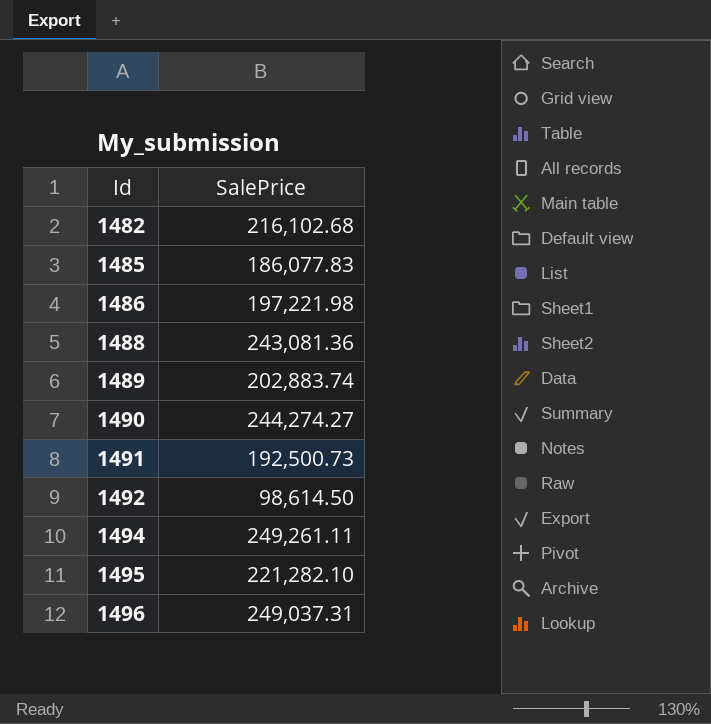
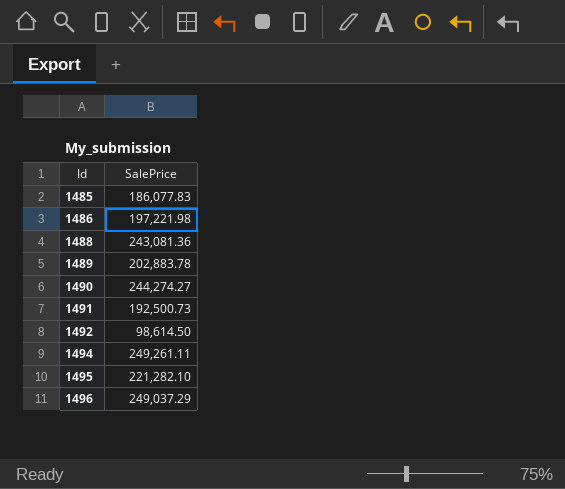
row 1482: 216,102.68 -> none
1489 | SalePrice: 202,883.74 -> 202,883.78
1496 | SalePrice: 249,037.31 -> 249,037.29

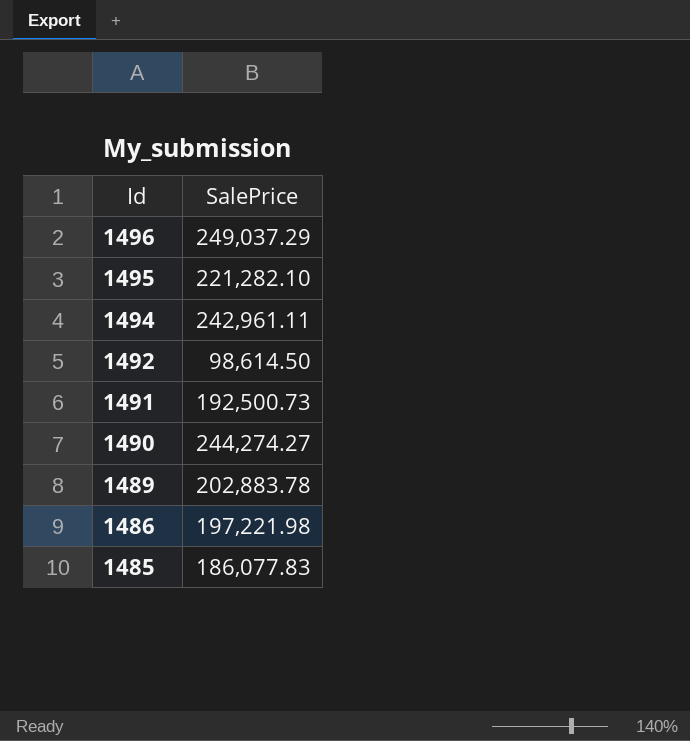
row order: Id ascending -> Id descending
row 1488: 243,081.36 -> none
1494 | SalePrice: 249,261.11 -> 242,961.11

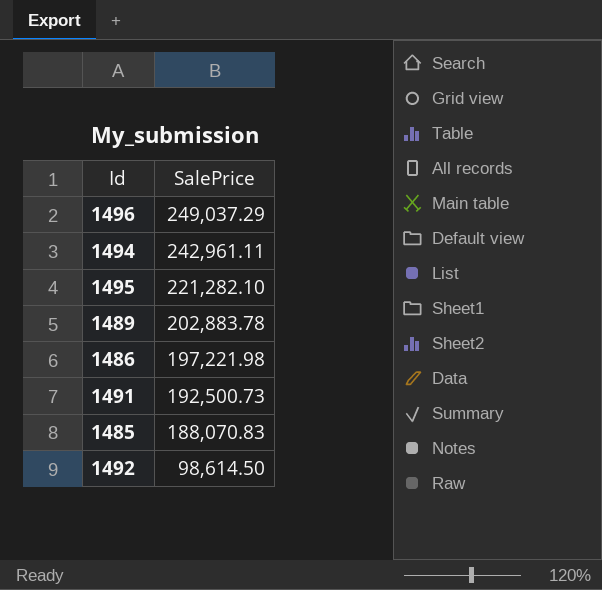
row order: Id descending -> SalePrice descending
row 1490: 244,274.27 -> none
1485 | SalePrice: 186,077.83 -> 188,070.83

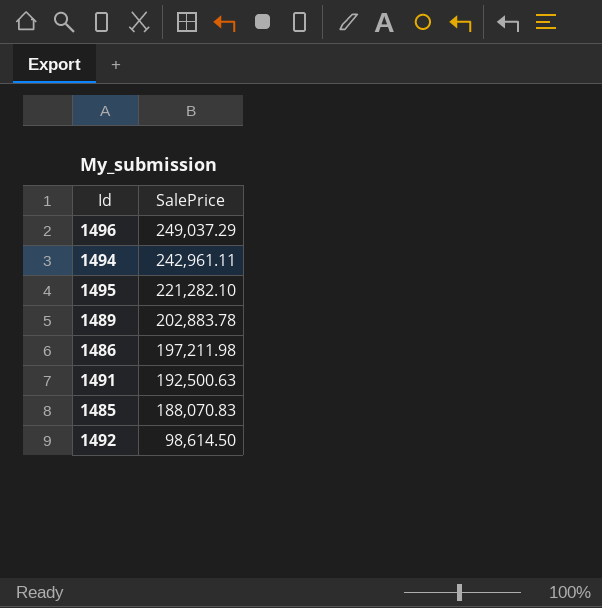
1486 | SalePrice: 197,221.98 -> 197,211.98
1491 | SalePrice: 192,500.73 -> 192,500.63

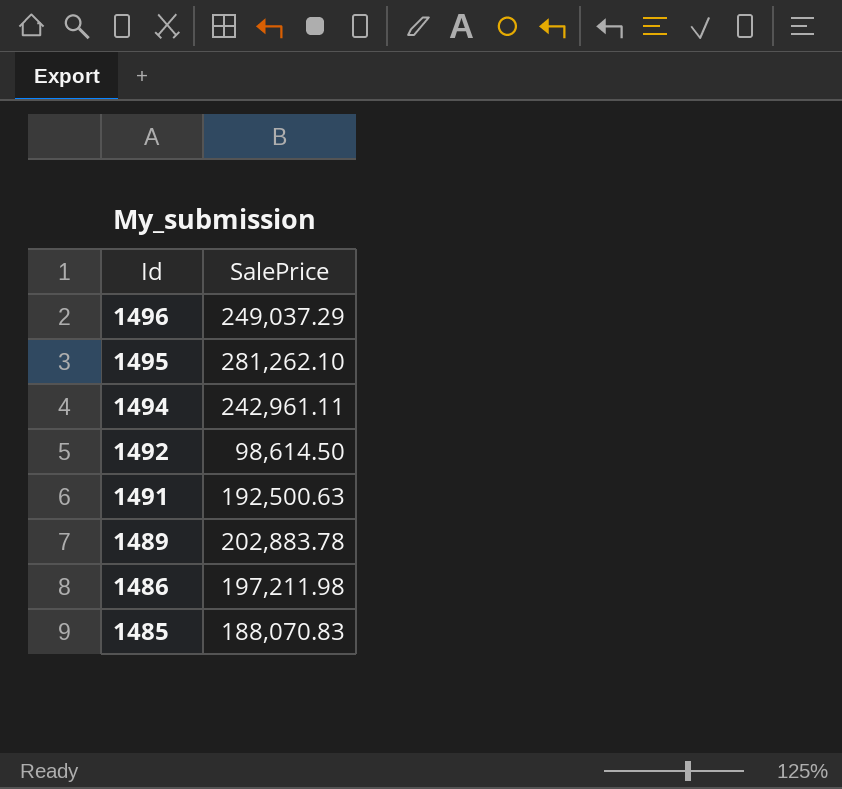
row order: SalePrice descending -> Id descending
1495 | SalePrice: 221,282.10 -> 281,262.10

